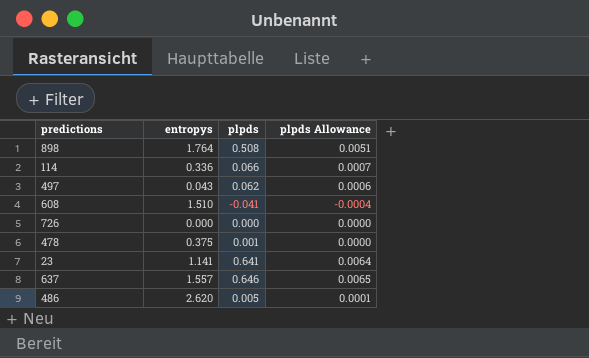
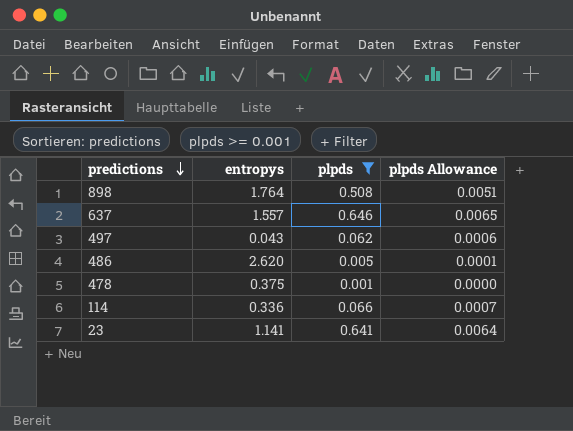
filter: none -> plpds >= 0.001
row order: none -> predictions descending

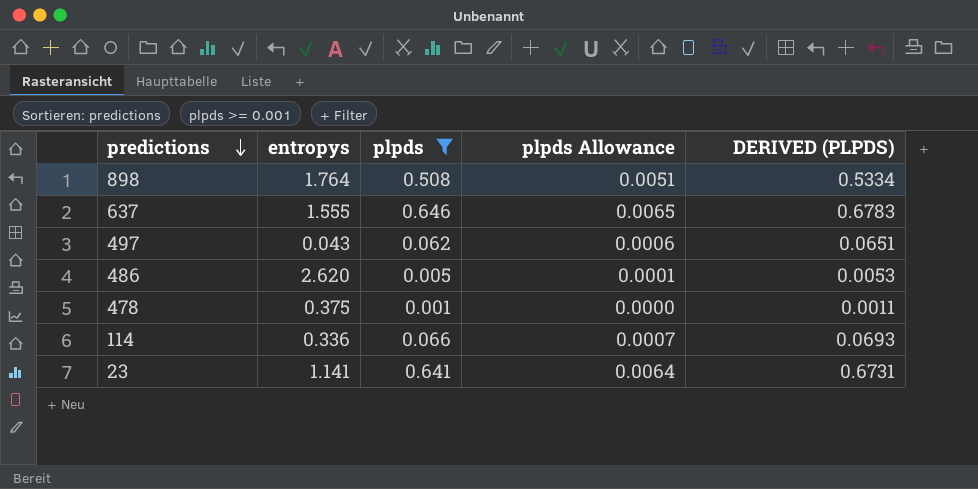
column DERIVED (PLPDS) | formula: none -> [plpds] * 1.05
637 | entropys: 1.557 -> 1.555

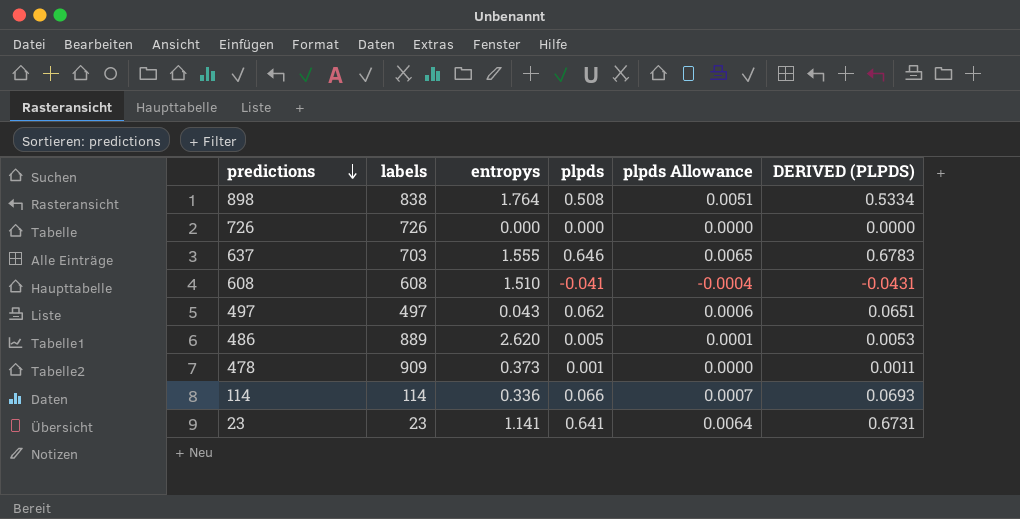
filter: plpds >= 0.001 -> none
column labels | position: none -> 2
478 | entropys: 0.375 -> 0.373

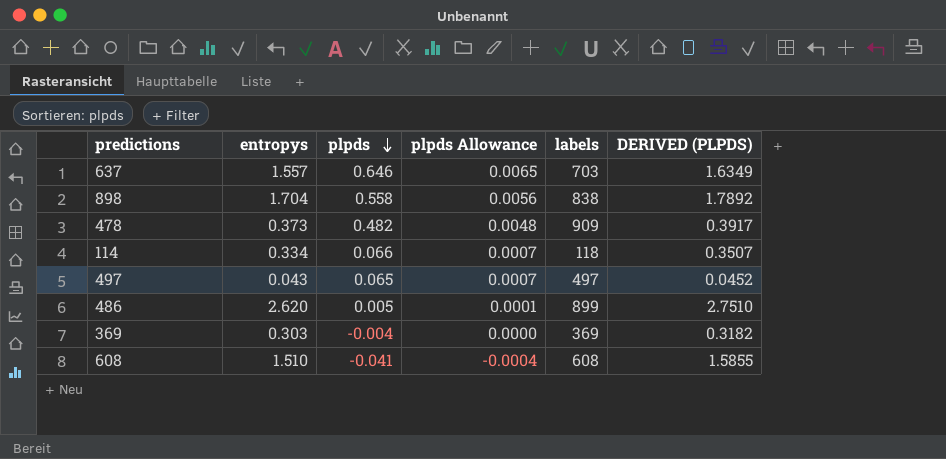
row order: predictions descending -> plpds descending
column labels | position: 2 -> 5
column DERIVED (PLPDS) | formula: [plpds] * 1.05 -> [entropys] * 1.05
row 726: 726 | 0.000 | 0.000 | 0.0000 | 0.0000 -> none
row 23: 23 | 1.141 | 0.641 | 0.0064 | 0.6731 -> none
637 | entropys: 1.555 -> 1.557
898 | entropys: 1.764 -> 1.704
898 | plpds: 0.508 -> 0.558
898 | plpds Allowance: 0.0051 -> 0.0056
478 | plpds: 0.001 -> 0.482
478 | plpds Allowance: 0.0000 -> 0.0048
114 | entropys: 0.336 -> 0.334
114 | labels: 114 -> 118
497 | plpds: 0.062 -> 0.065
497 | plpds Allowance: 0.0006 -> 0.0007
486 | labels: 889 -> 899
row 369: none -> 0.303 | -0.004 | 0.0000 | 369 | 0.3182

